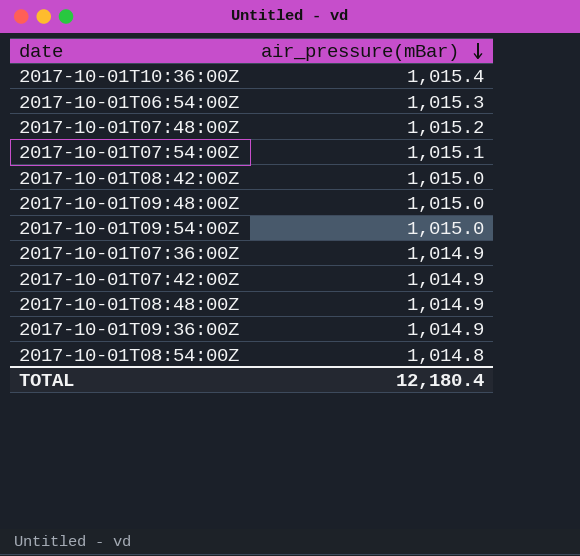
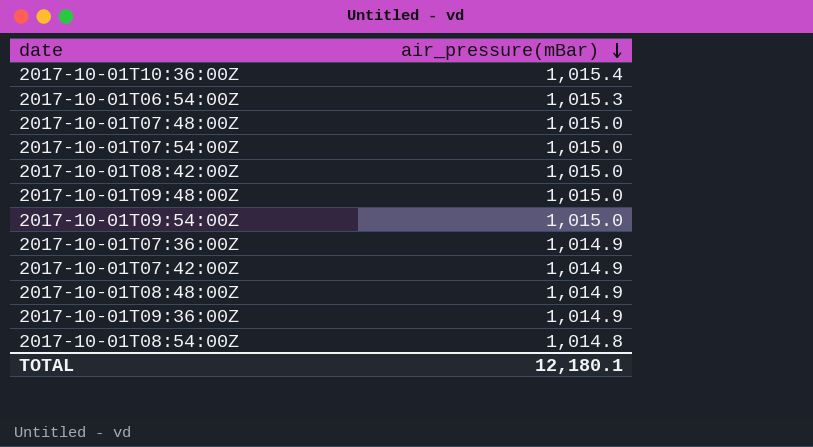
2017-10-01T07:48:00Z | air_pressure(mBar): 1,015.2 -> 1,015.0
2017-10-01T07:54:00Z | air_pressure(mBar): 1,015.1 -> 1,015.0
TOTAL | air_pressure(mBar): 12,180.4 -> 12,180.1

